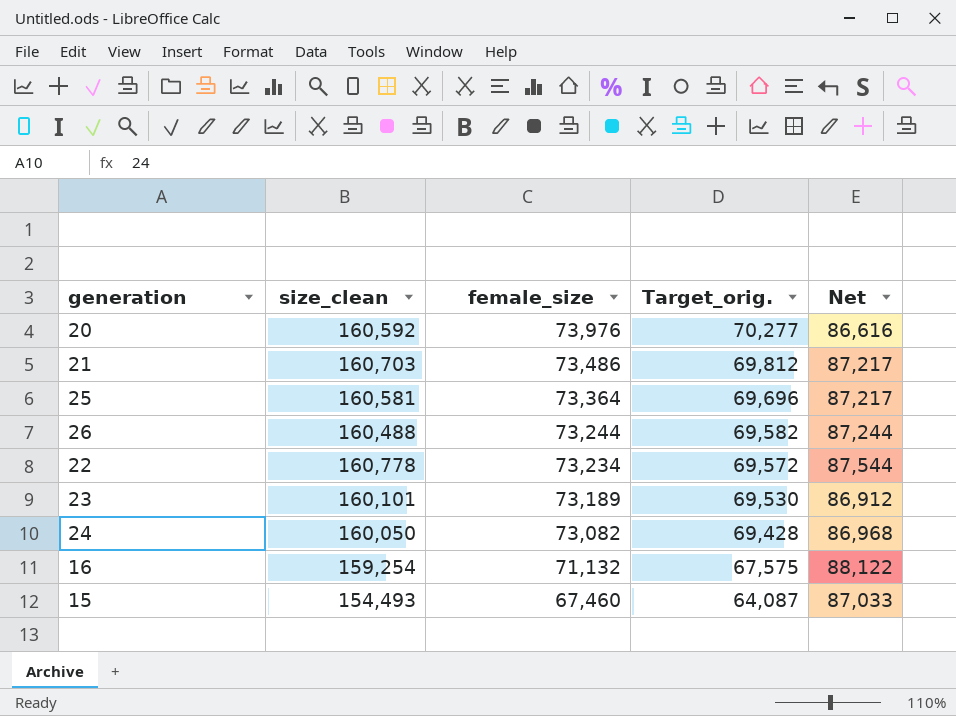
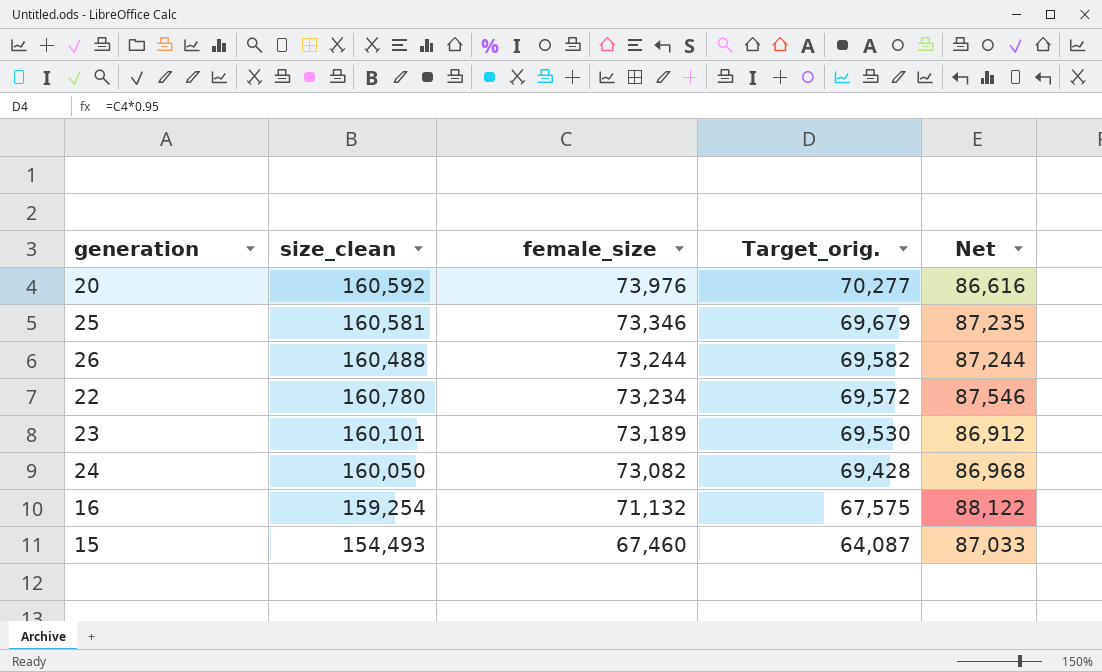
row 21: 160,703 | 73,486 | 69,812 | 87,217 -> none
25 | female_size: 73,364 -> 73,346
25 | Target_orig.: 69,696 -> 69,679
25 | Net: 87,217 -> 87,235
22 | size_clean: 160,778 -> 160,780
22 | Net: 87,544 -> 87,546

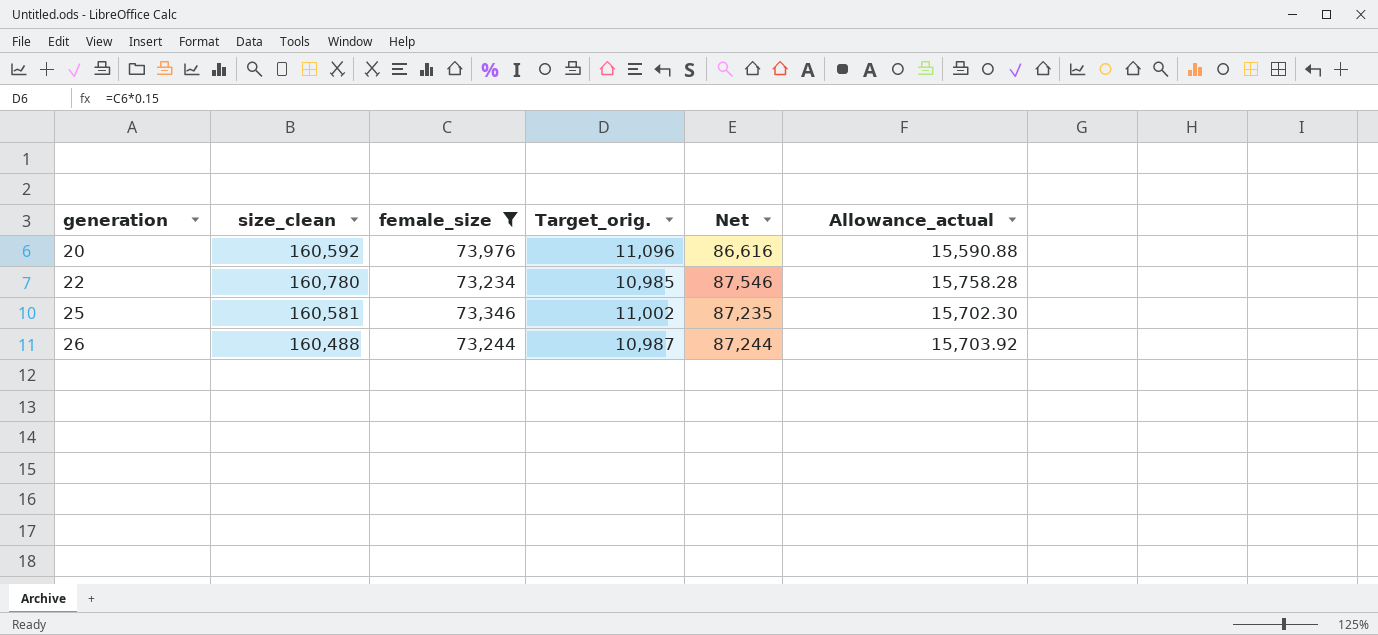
filter: none -> female_size >= 73,234
row order: female_size descending -> generation ascending
column Target_orig. | formula: [female_size] * 0.95 -> [female_size] * 0.15
column Allowance_actual | formula: none -> [Net] * 0.18

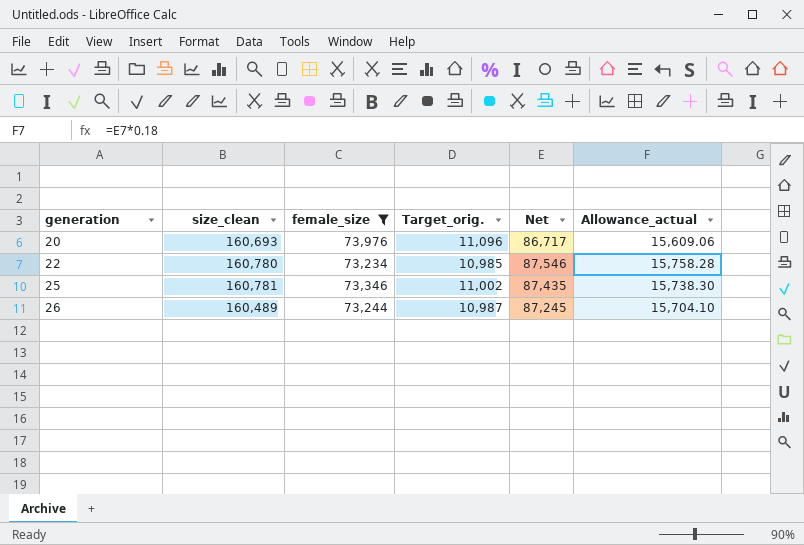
20 | size_clean: 160,592 -> 160,693
20 | Net: 86,616 -> 86,717
20 | Allowance_actual: 15,590.88 -> 15,609.06
25 | size_clean: 160,581 -> 160,781
25 | Net: 87,235 -> 87,435
25 | Allowance_actual: 15,702.30 -> 15,738.30
26 | size_clean: 160,488 -> 160,489
26 | Net: 87,244 -> 87,245
26 | Allowance_actual: 15,703.92 -> 15,704.10

